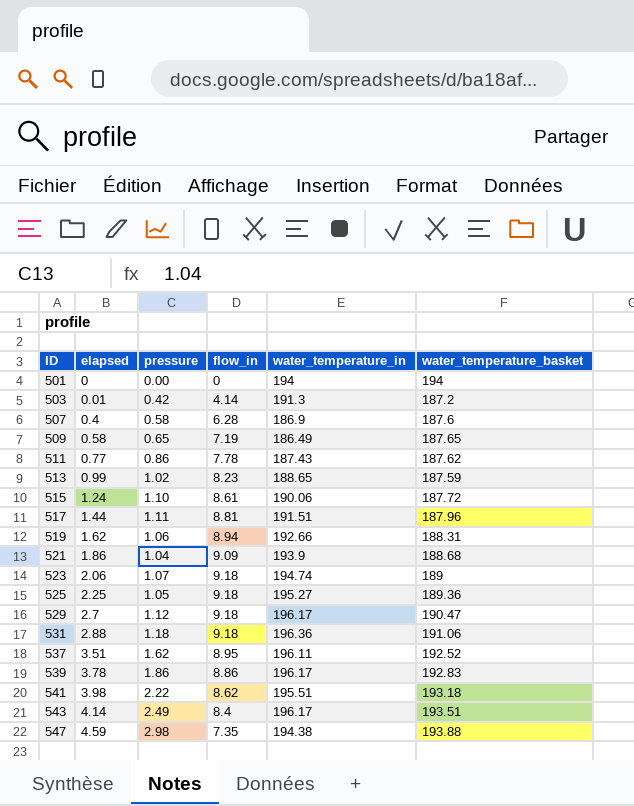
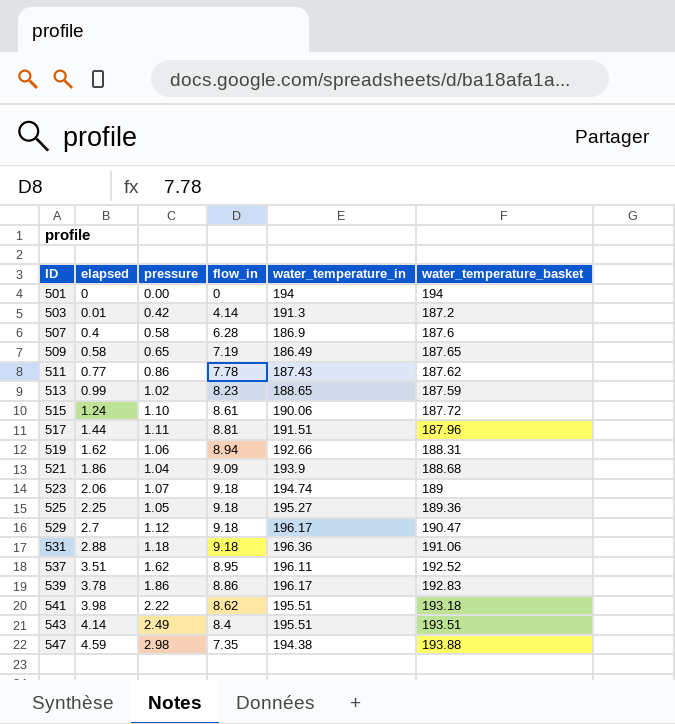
543 | water_temperature_in: 196.17 -> 195.51

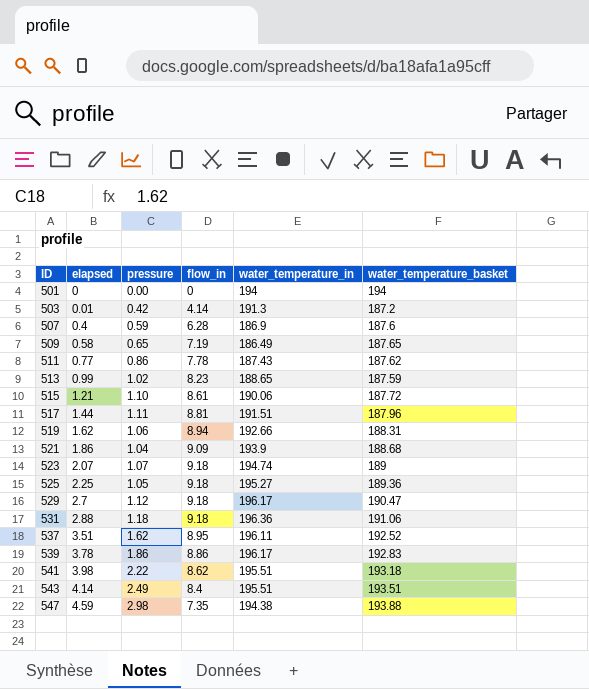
507 | pressure: 0.58 -> 0.59
515 | elapsed: 1.24 -> 1.21
523 | elapsed: 2.06 -> 2.07

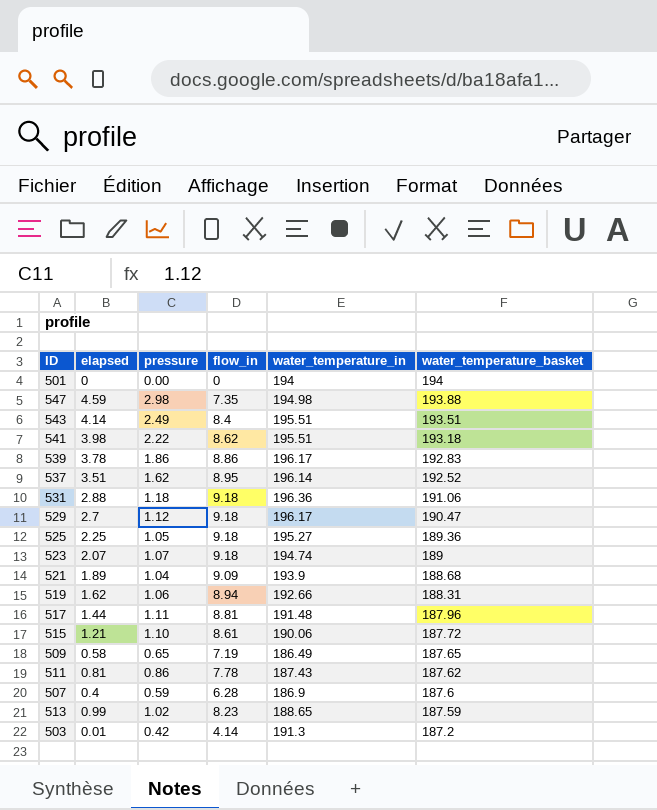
row order: ID ascending -> water_temperature_basket descending
547 | water_temperature_in: 194.38 -> 194.98
537 | water_temperature_in: 196.11 -> 196.14
521 | elapsed: 1.86 -> 1.89
517 | water_temperature_in: 191.51 -> 191.48
511 | elapsed: 0.77 -> 0.81

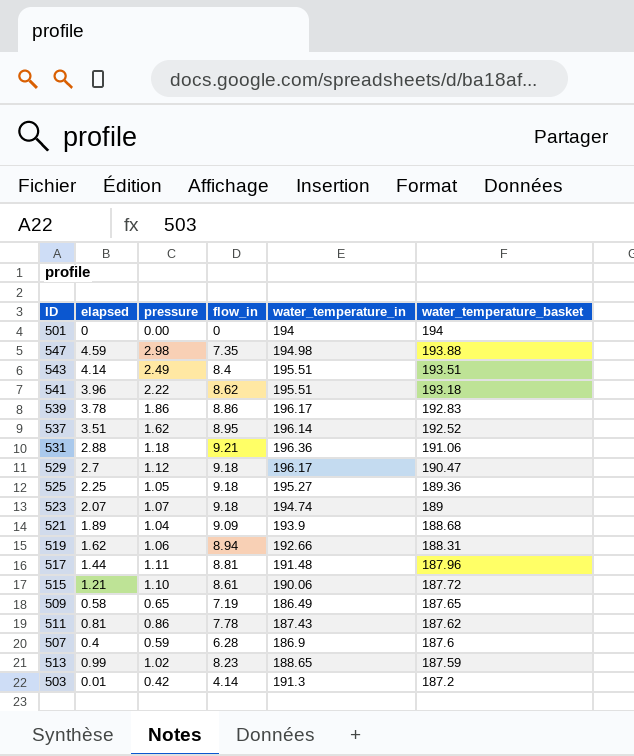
541 | elapsed: 3.98 -> 3.96
531 | flow_in: 9.18 -> 9.21

